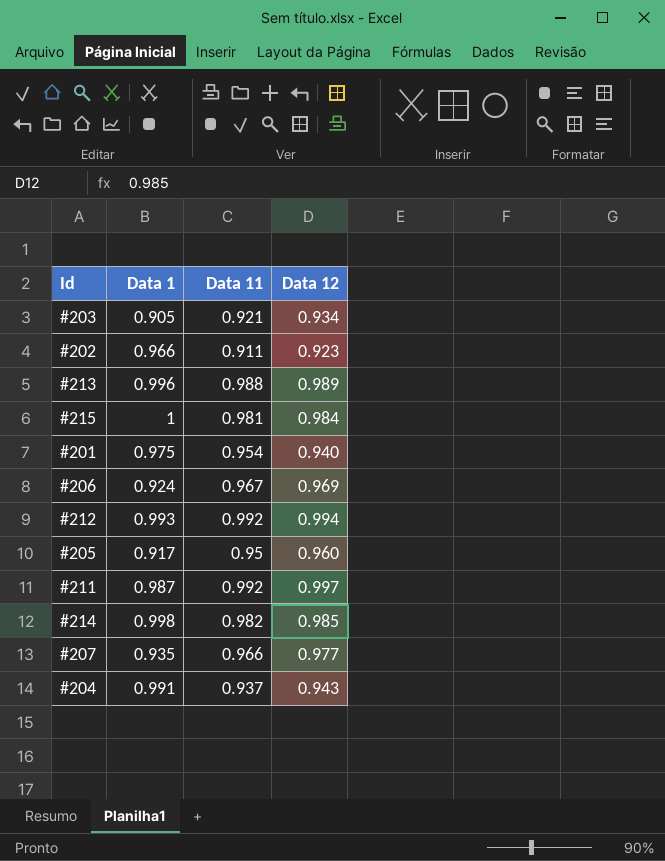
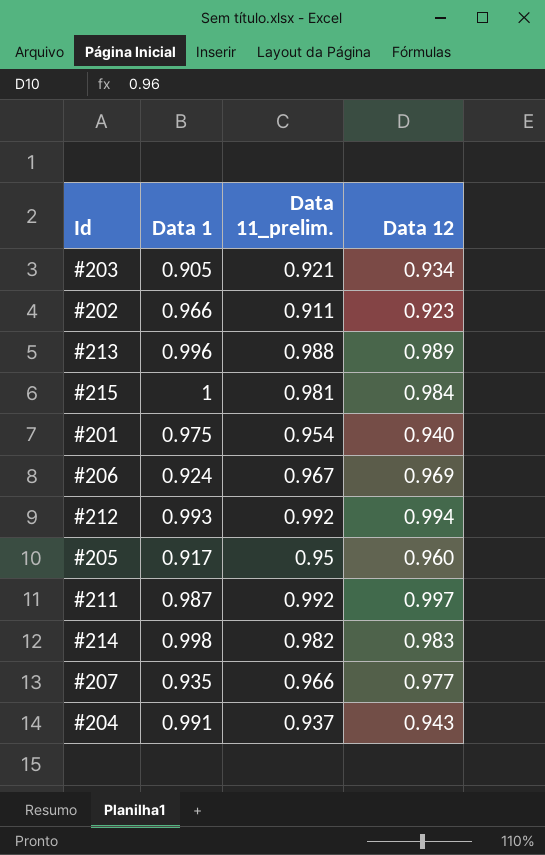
column name: Data 11 -> Data 11_prelim.
#214 | Data 12: 0.985 -> 0.983

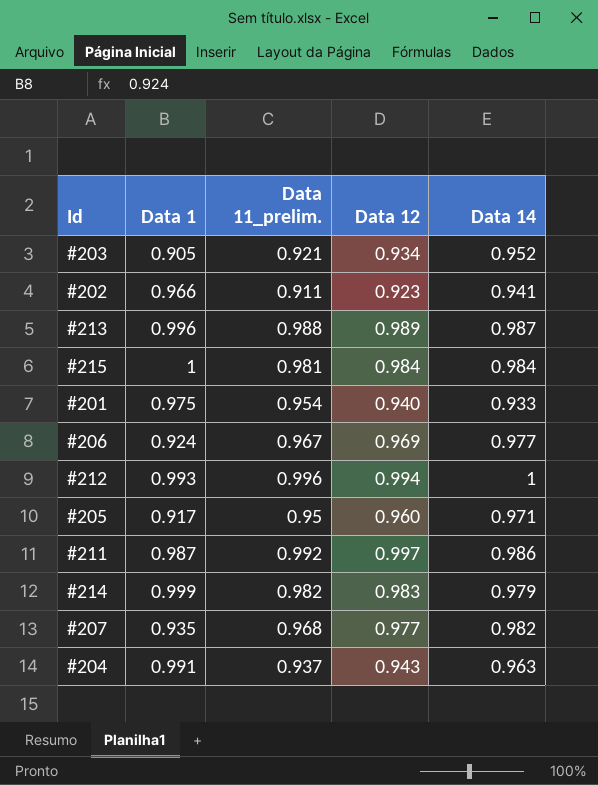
column Data 14 | position: none -> 5
#212 | Data 11_prelim.: 0.992 -> 0.996
#214 | Data 1: 0.998 -> 0.999
#207 | Data 11_prelim.: 0.966 -> 0.968

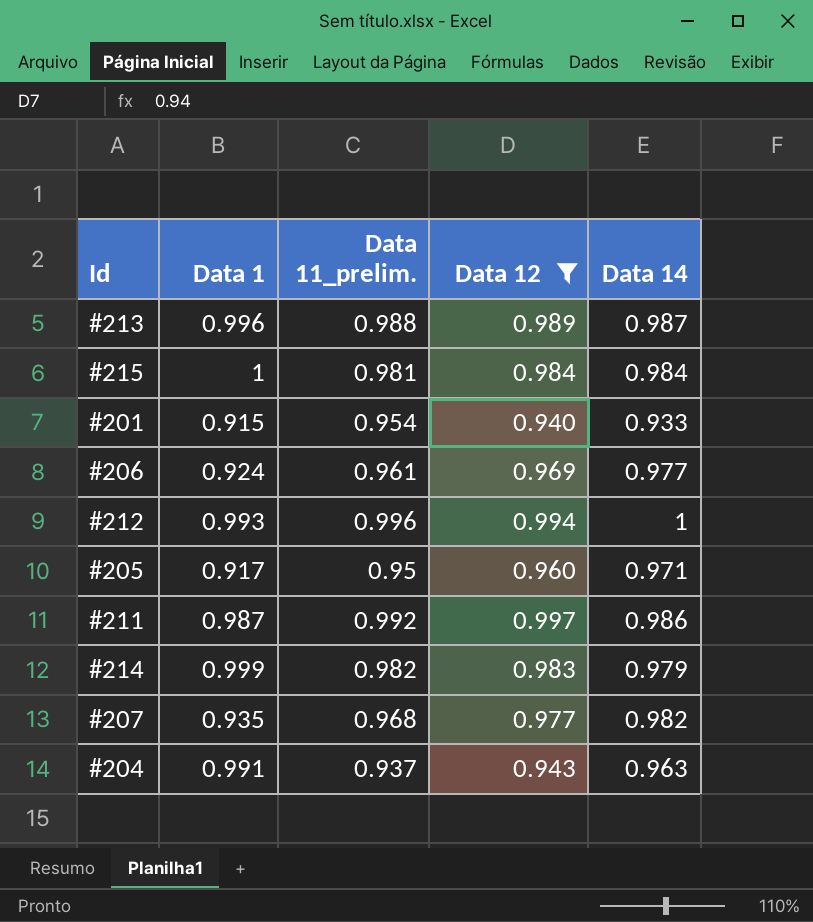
filter: none -> Data 12 >= 0.940
#201 | Data 1: 0.975 -> 0.915
#206 | Data 11_prelim.: 0.967 -> 0.961

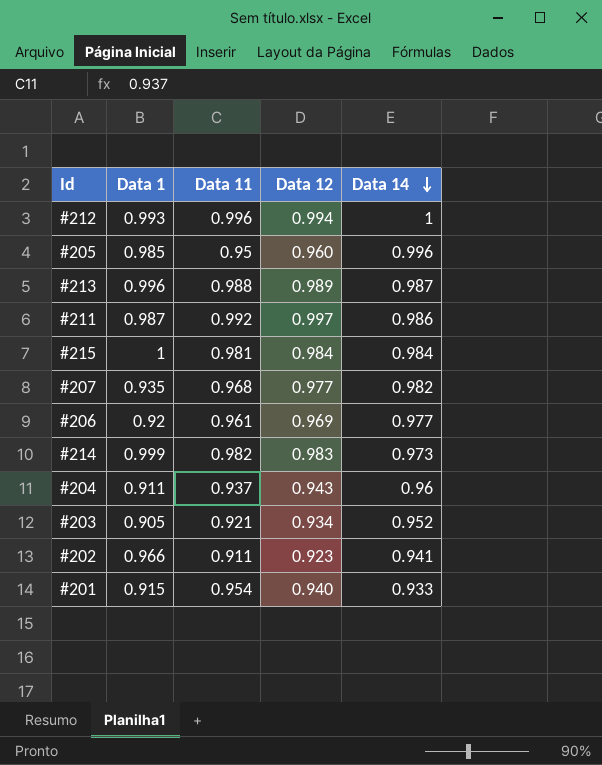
filter: Data 12 >= 0.940 -> none
row order: none -> Data 14 descending
column name: Data 11_prelim. -> Data 11
#205 | Data 1: 0.917 -> 0.985
#205 | Data 14: 0.971 -> 0.996
#206 | Data 1: 0.924 -> 0.92
#214 | Data 14: 0.979 -> 0.973
#204 | Data 1: 0.991 -> 0.911
#204 | Data 14: 0.963 -> 0.96

